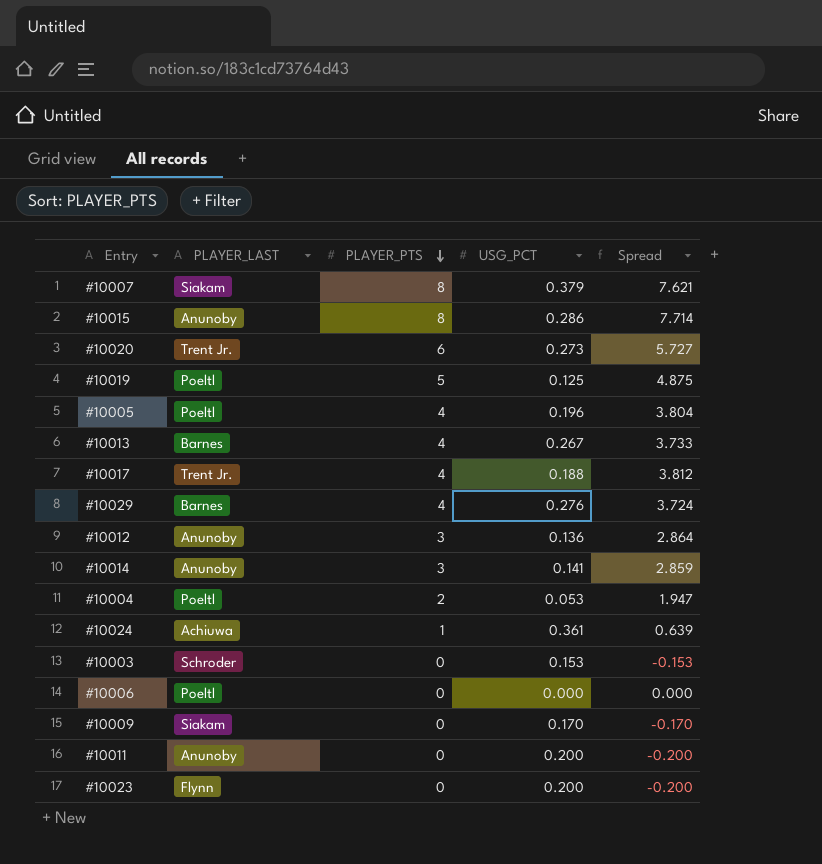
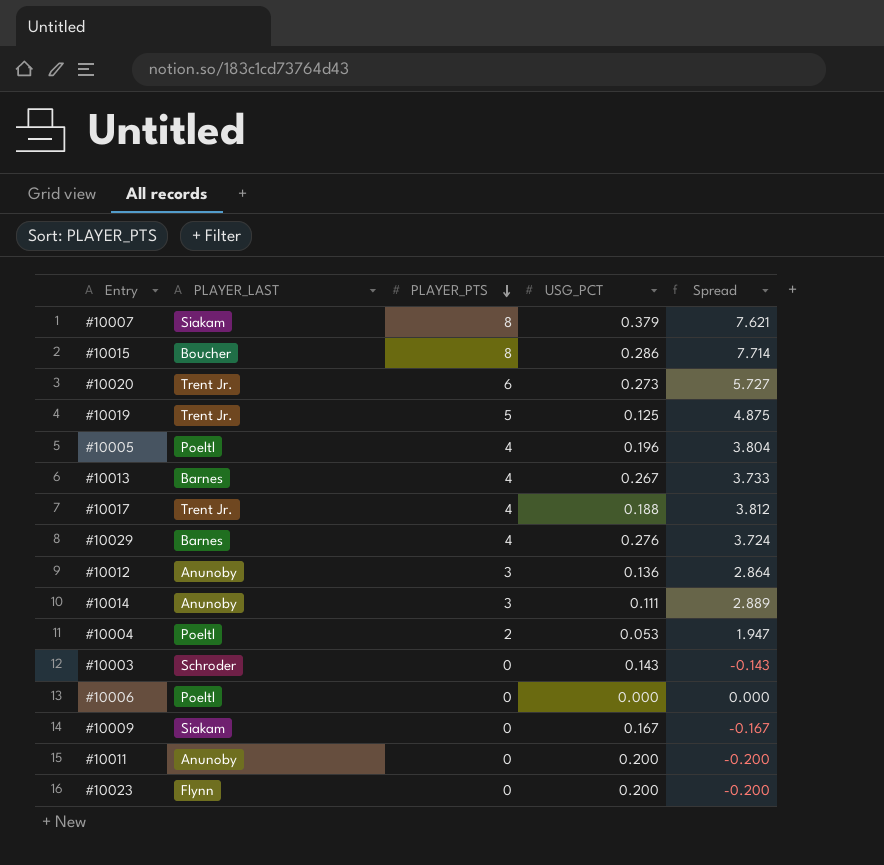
row #10024: Achiuwa | 1 | 0.361 | 0.639 -> none
#10015 | PLAYER_LAST: Anunoby -> Boucher
#10019 | PLAYER_LAST: Poeltl -> Trent Jr.
#10014 | USG_PCT: 0.141 -> 0.111
#10014 | Spread: 2.859 -> 2.889
#10003 | USG_PCT: 0.153 -> 0.143
#10003 | Spread: -0.153 -> -0.143
#10009 | USG_PCT: 0.170 -> 0.167
#10009 | Spread: -0.170 -> -0.167

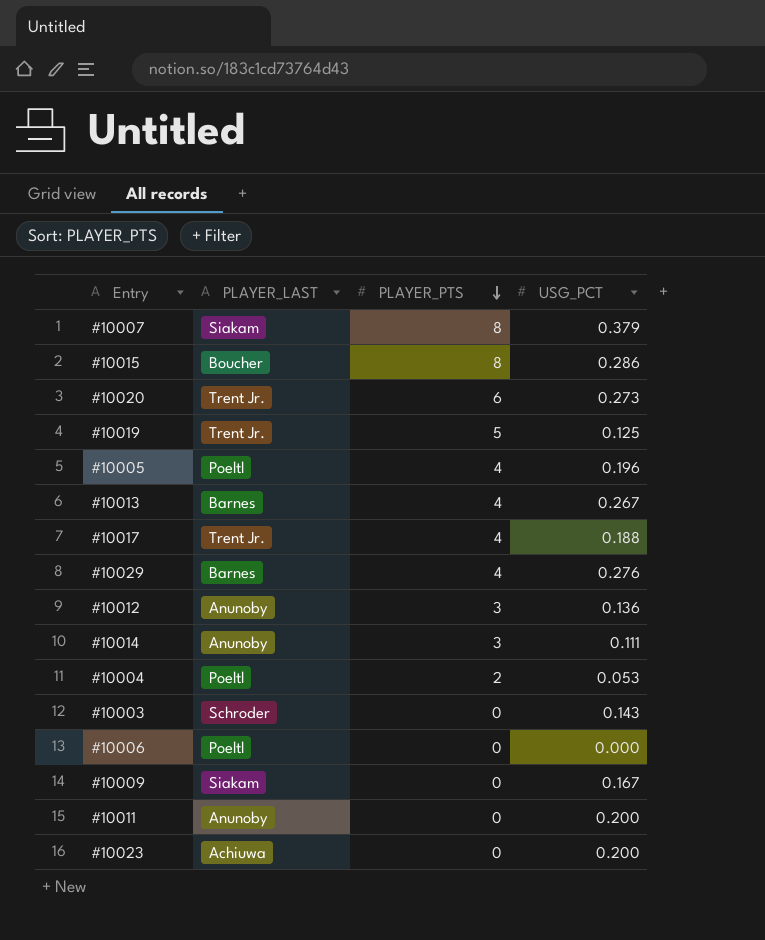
column Spread | formula: [PLAYER_PTS] - [USG_PCT] -> none
#10023 | PLAYER_LAST: Flynn -> Achiuwa

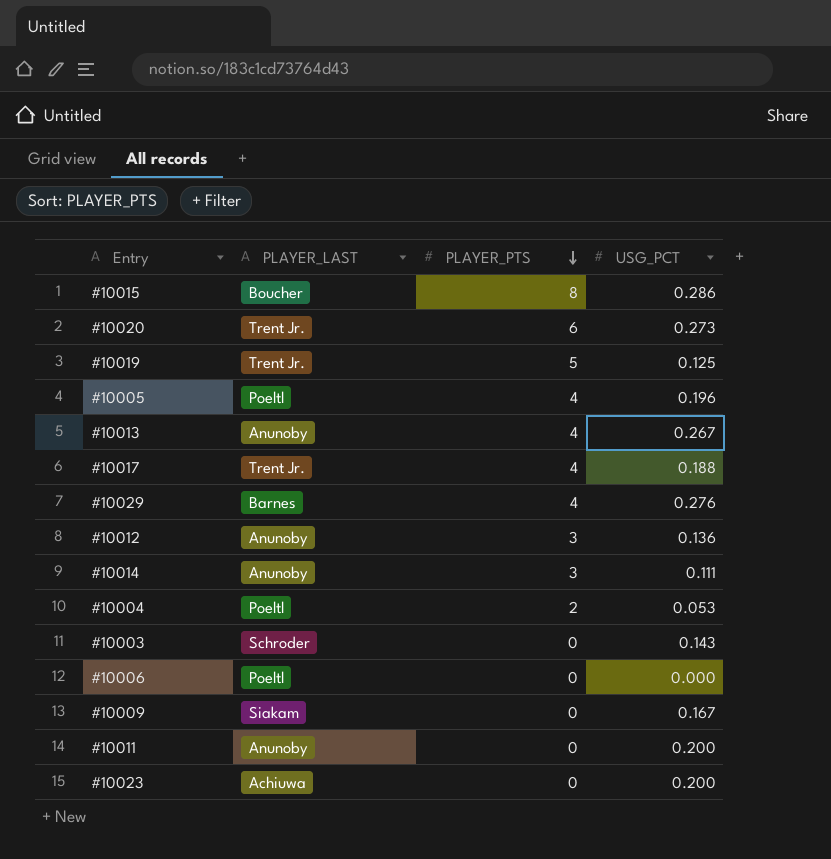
row #10007: Siakam | 8 | 0.379 -> none
#10013 | PLAYER_LAST: Barnes -> Anunoby

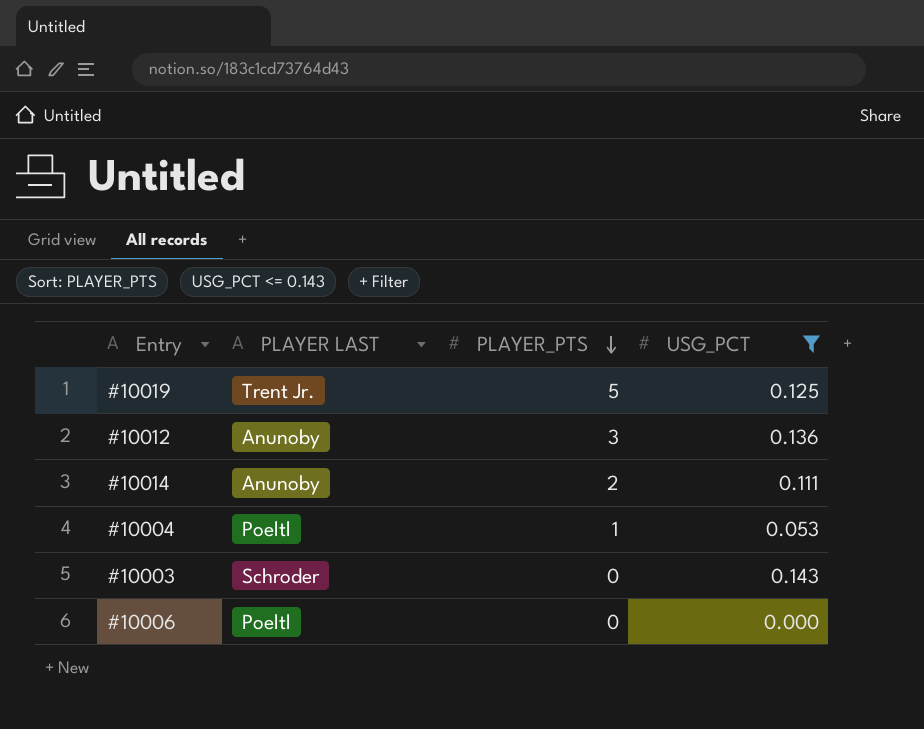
filter: none -> USG_PCT <= 0.143
column name: PLAYER_LAST -> PLAYER LAST
#10014 | PLAYER_PTS: 3 -> 2
#10004 | PLAYER_PTS: 2 -> 1

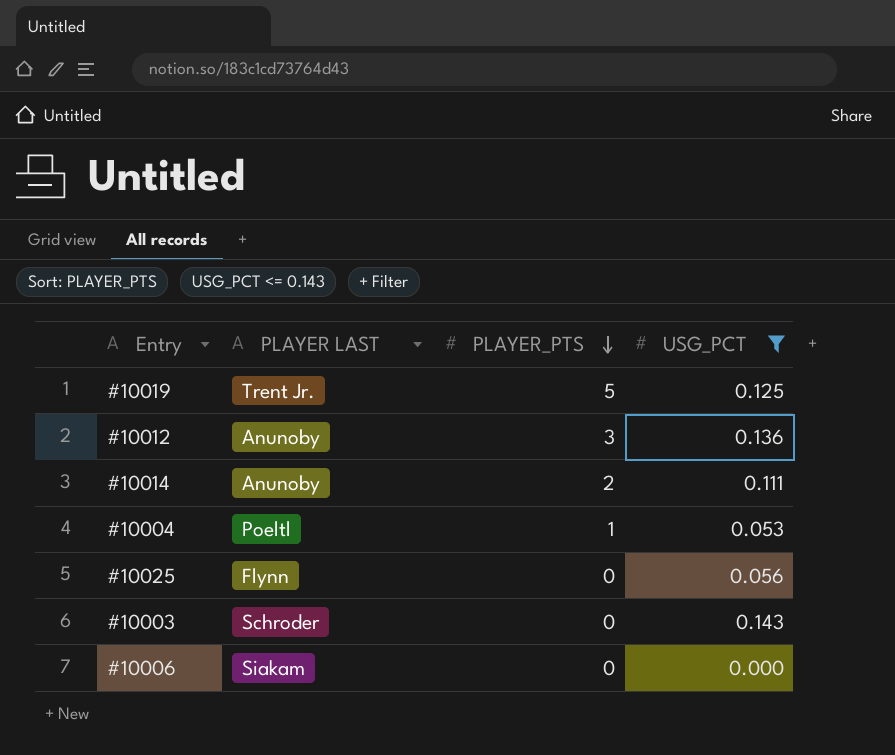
row #10025: none -> Flynn | 0 | 0.056
#10006 | PLAYER LAST: Poeltl -> Siakam

